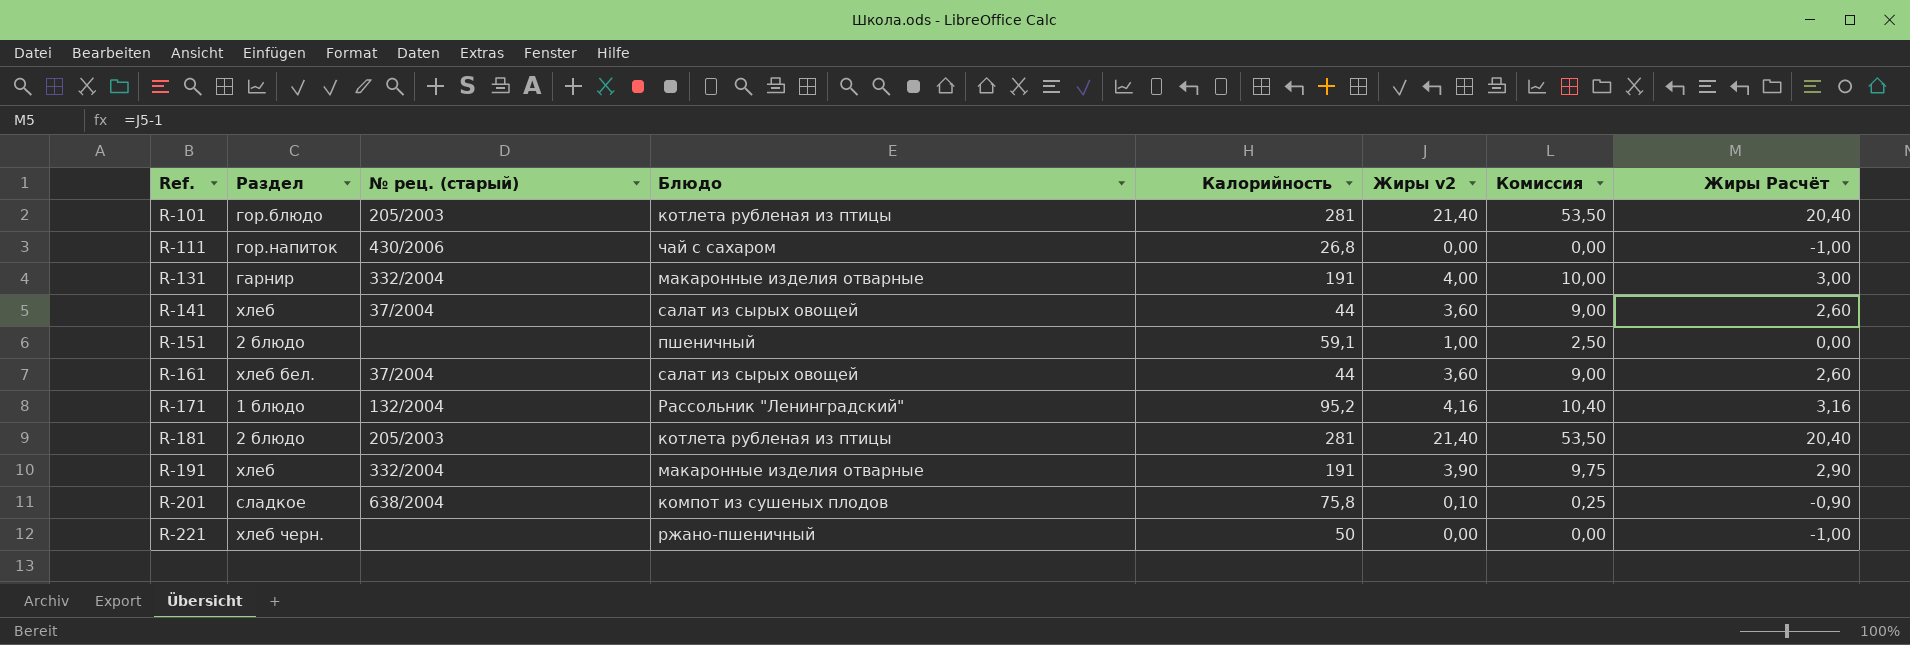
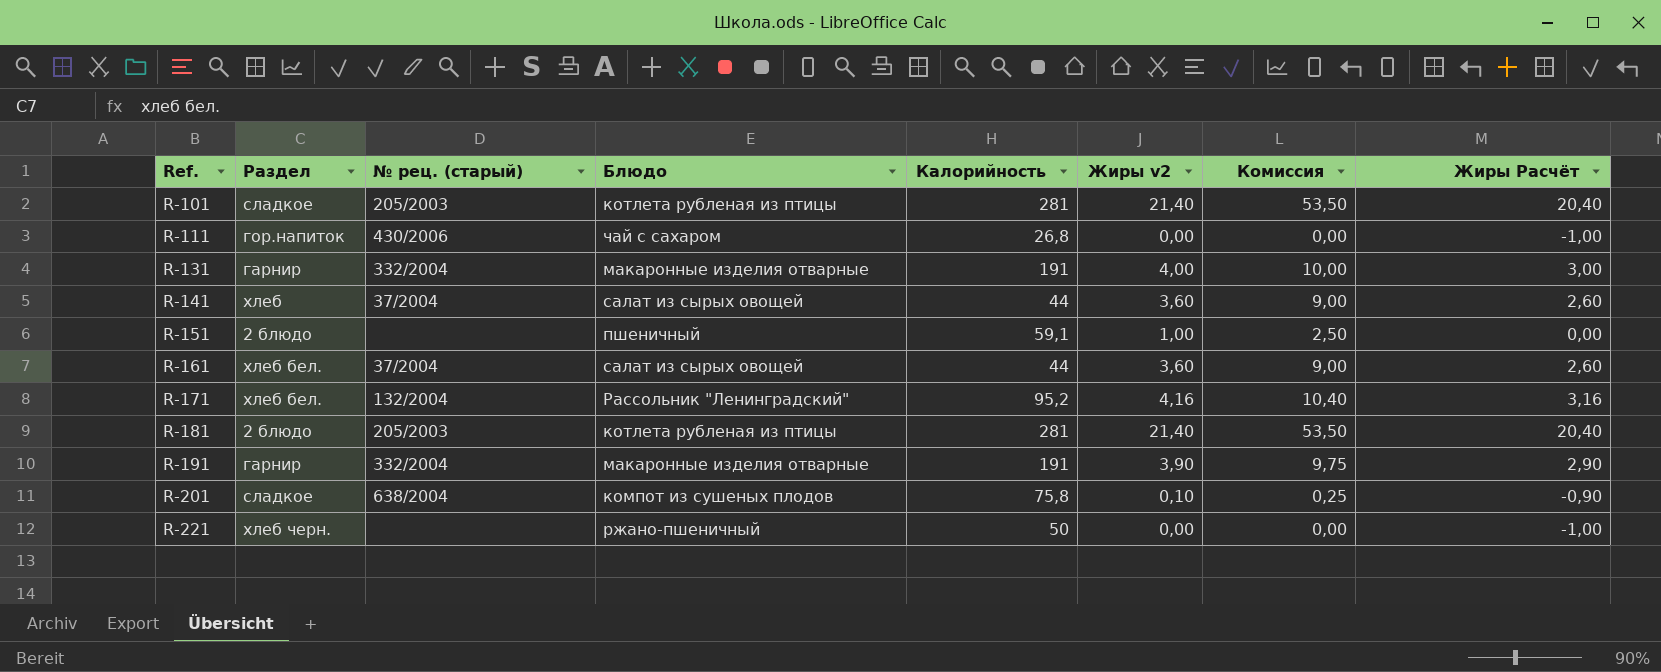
R-101 | Раздел: гор.блюдо -> сладкое
R-171 | Раздел: 1 блюдо -> хлеб бел.
R-191 | Раздел: хлеб -> гарнир

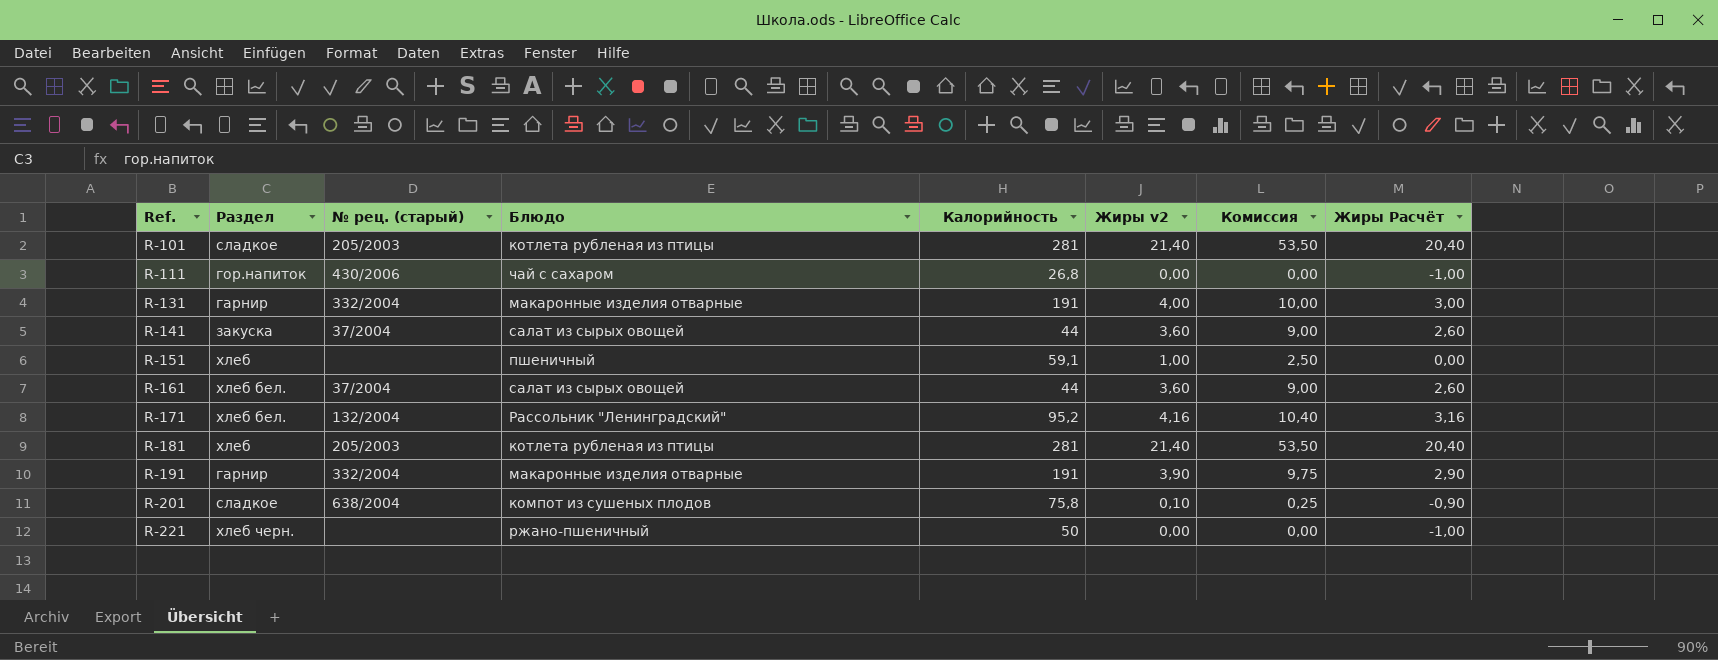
R-141 | Раздел: хлеб -> закуска
R-151 | Раздел: 2 блюдо -> хлеб
R-181 | Раздел: 2 блюдо -> хлеб

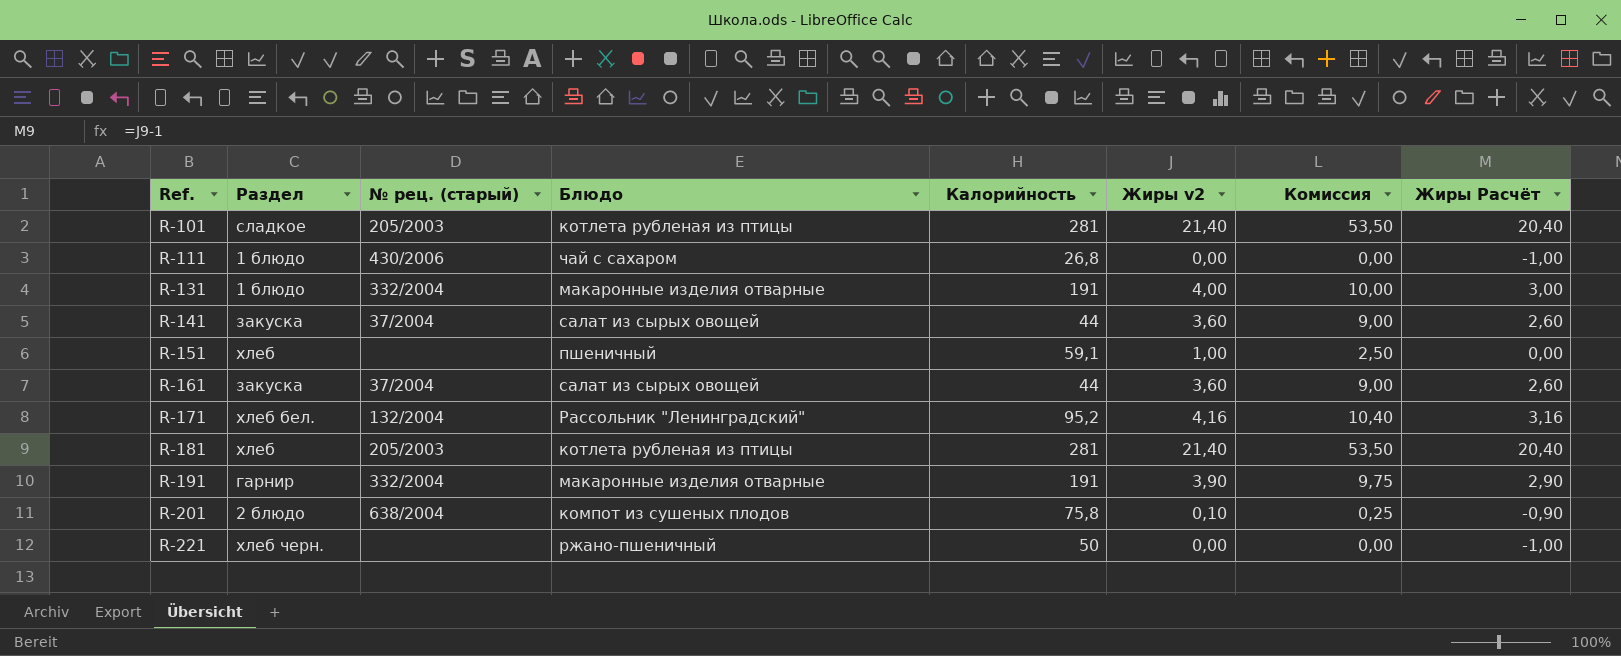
R-111 | Раздел: гор.напиток -> 1 блюдо
R-131 | Раздел: гарнир -> 1 блюдо
R-161 | Раздел: хлеб бел. -> закуска
R-201 | Раздел: сладкое -> 2 блюдо

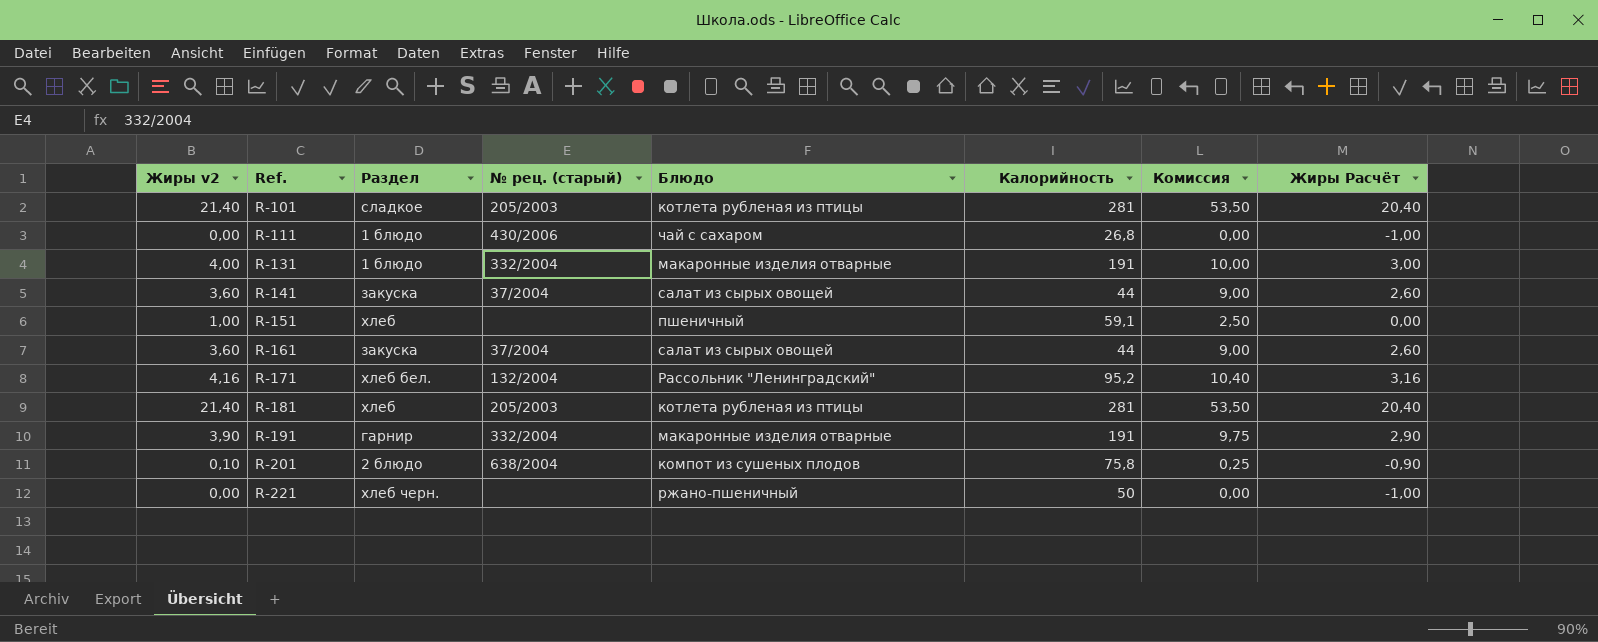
column Жиры v2 | position: 6 -> 1

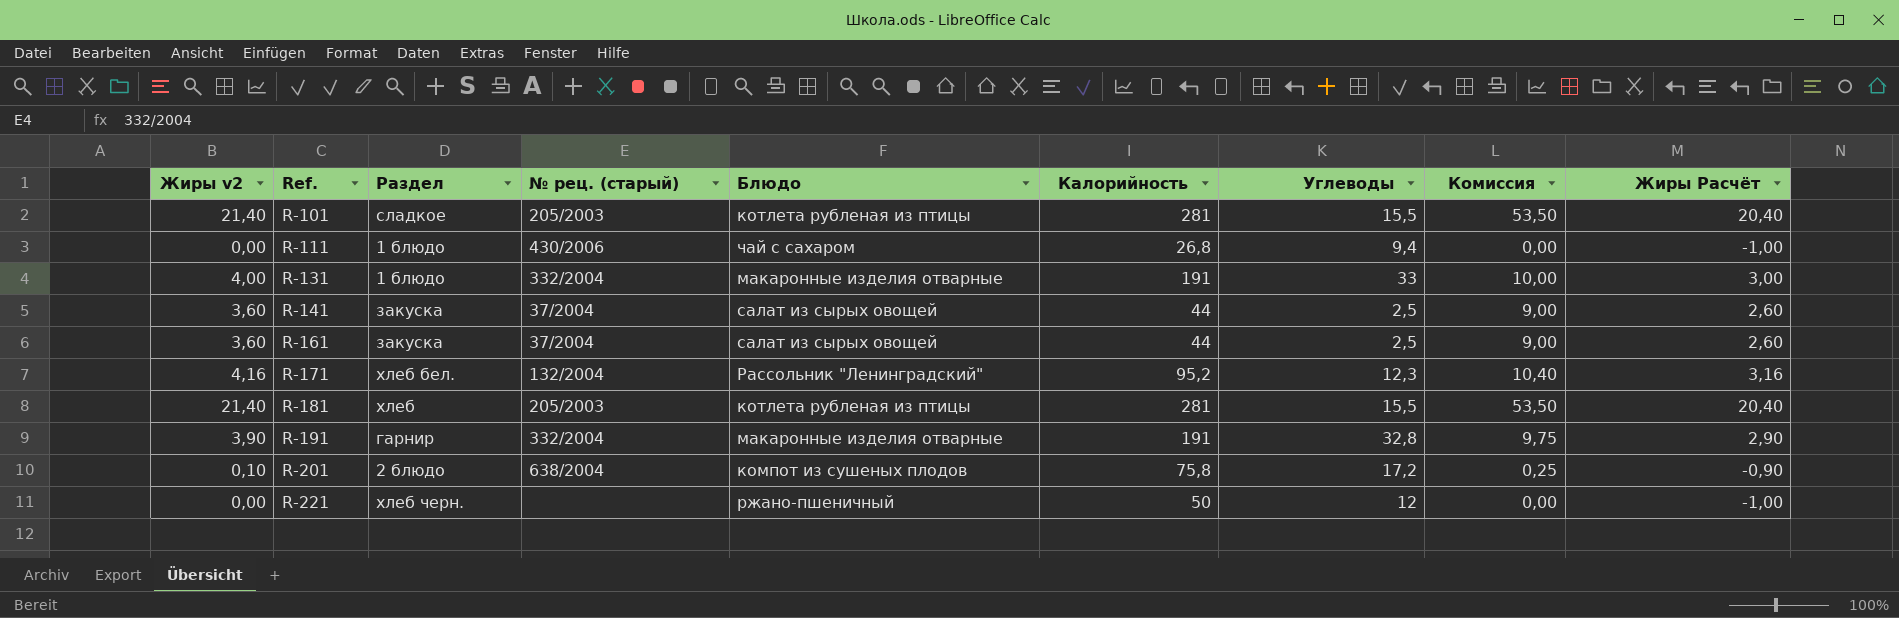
column Углеводы | position: none -> 7
row R-151: 1,00 | хлеб | none | пшеничный | 59,1 | 2,50 | 0,00 -> none

